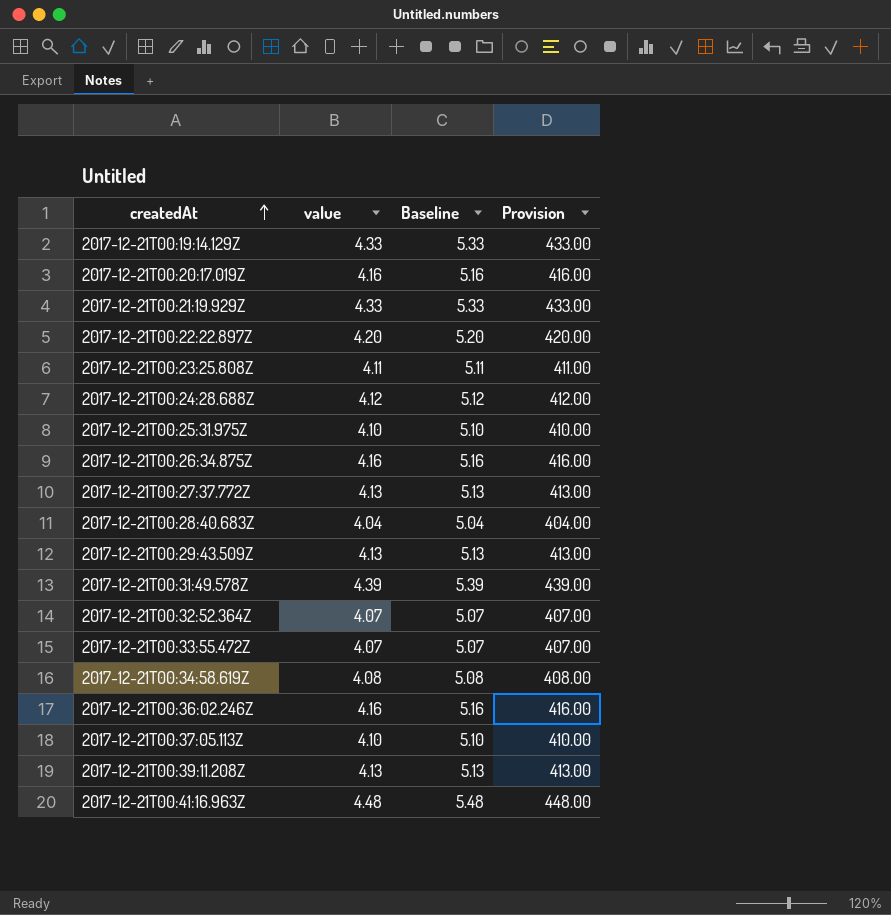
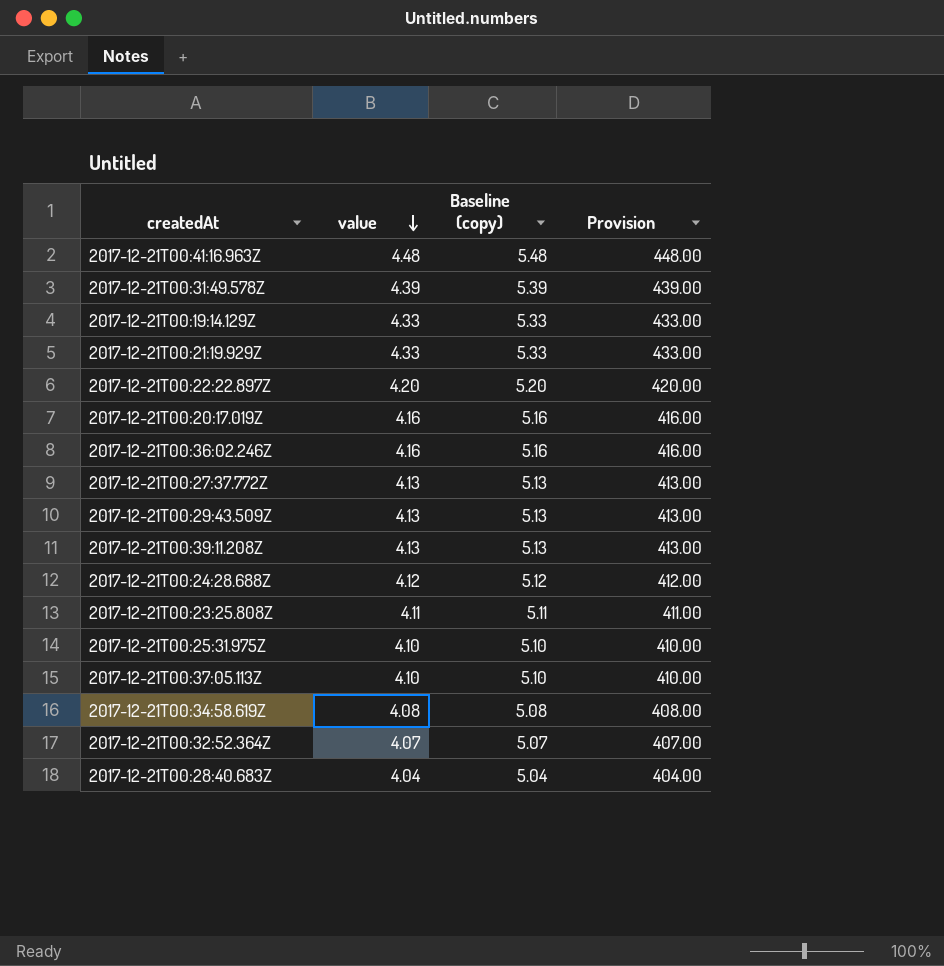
row order: createdAt ascending -> value descending
column name: Baseline -> Baseline (copy)
row 2017-12-21T00:26:34.875Z: 4.16 | 5.16 | 416.00 -> none
row 2017-12-21T00:33:55.472Z: 4.07 | 5.07 | 407.00 -> none

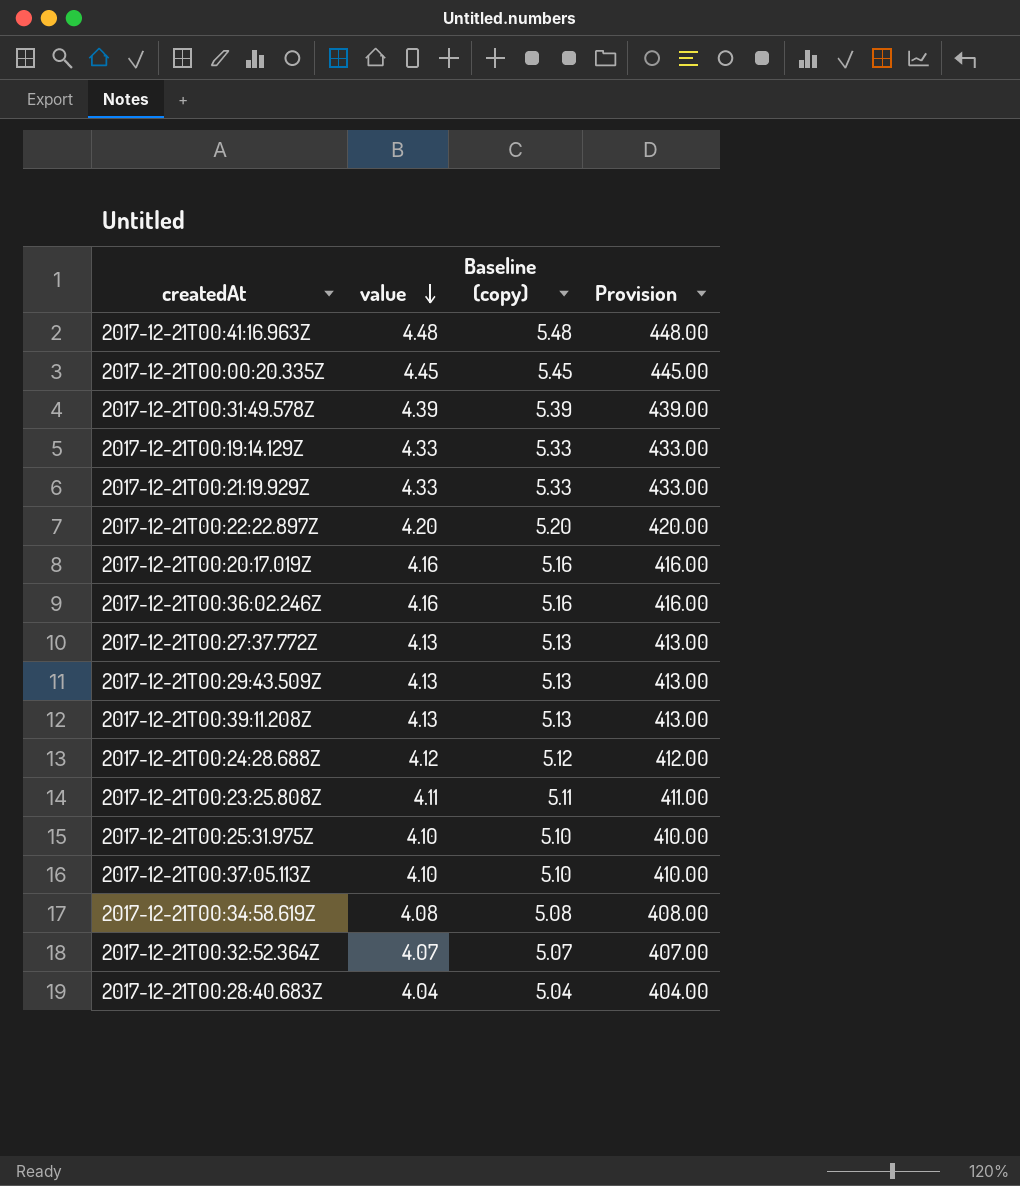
row 2017-12-21T00:00:20.335Z: none -> 4.45 | 5.45 | 445.00

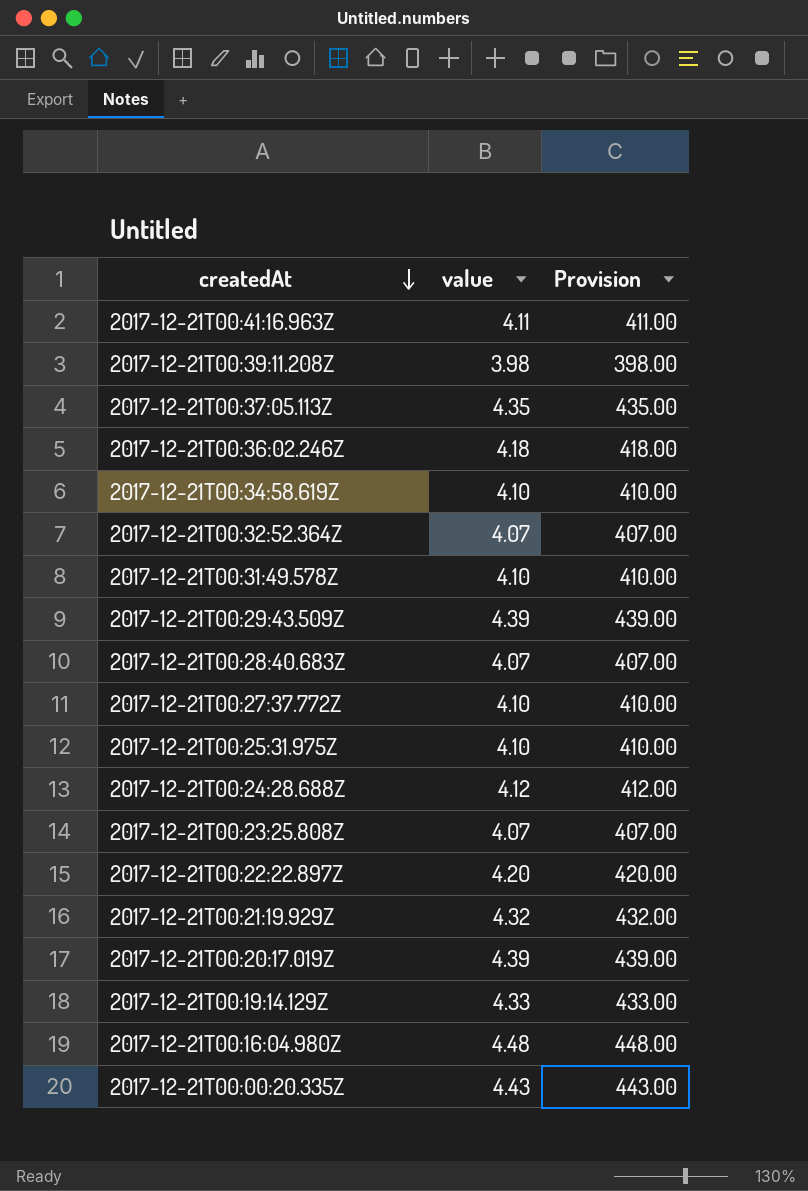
row order: value descending -> createdAt descending
column Baseline (copy) | formula: [value] + 1 -> none
2017-12-21T00:41:16.963Z | value: 4.48 -> 4.11
2017-12-21T00:41:16.963Z | Provision: 448.00 -> 411.00
2017-12-21T00:39:11.208Z | value: 4.13 -> 3.98
2017-12-21T00:39:11.208Z | Provision: 413.00 -> 398.00
2017-12-21T00:37:05.113Z | value: 4.10 -> 4.35
2017-12-21T00:37:05.113Z | Provision: 410.00 -> 435.00
2017-12-21T00:36:02.246Z | value: 4.16 -> 4.18
2017-12-21T00:36:02.246Z | Provision: 416.00 -> 418.00
2017-12-21T00:34:58.619Z | value: 4.08 -> 4.10
2017-12-21T00:34:58.619Z | Provision: 408.00 -> 410.00
2017-12-21T00:31:49.578Z | value: 4.39 -> 4.10
2017-12-21T00:31:49.578Z | Provision: 439.00 -> 410.00
2017-12-21T00:29:43.509Z | value: 4.13 -> 4.39
2017-12-21T00:29:43.509Z | Provision: 413.00 -> 439.00
2017-12-21T00:28:40.683Z | value: 4.04 -> 4.07
2017-12-21T00:28:40.683Z | Provision: 404.00 -> 407.00
2017-12-21T00:27:37.772Z | value: 4.13 -> 4.10
2017-12-21T00:27:37.772Z | Provision: 413.00 -> 410.00
2017-12-21T00:23:25.808Z | value: 4.11 -> 4.07
2017-12-21T00:23:25.808Z | Provision: 411.00 -> 407.00
2017-12-21T00:21:19.929Z | value: 4.33 -> 4.32
2017-12-21T00:21:19.929Z | Provision: 433.00 -> 432.00
2017-12-21T00:20:17.019Z | value: 4.16 -> 4.39
2017-12-21T00:20:17.019Z | Provision: 416.00 -> 439.00
row 2017-12-21T00:16:04.980Z: none -> 4.48 | 448.00
2017-12-21T00:00:20.335Z | value: 4.45 -> 4.43
2017-12-21T00:00:20.335Z | Provision: 445.00 -> 443.00

